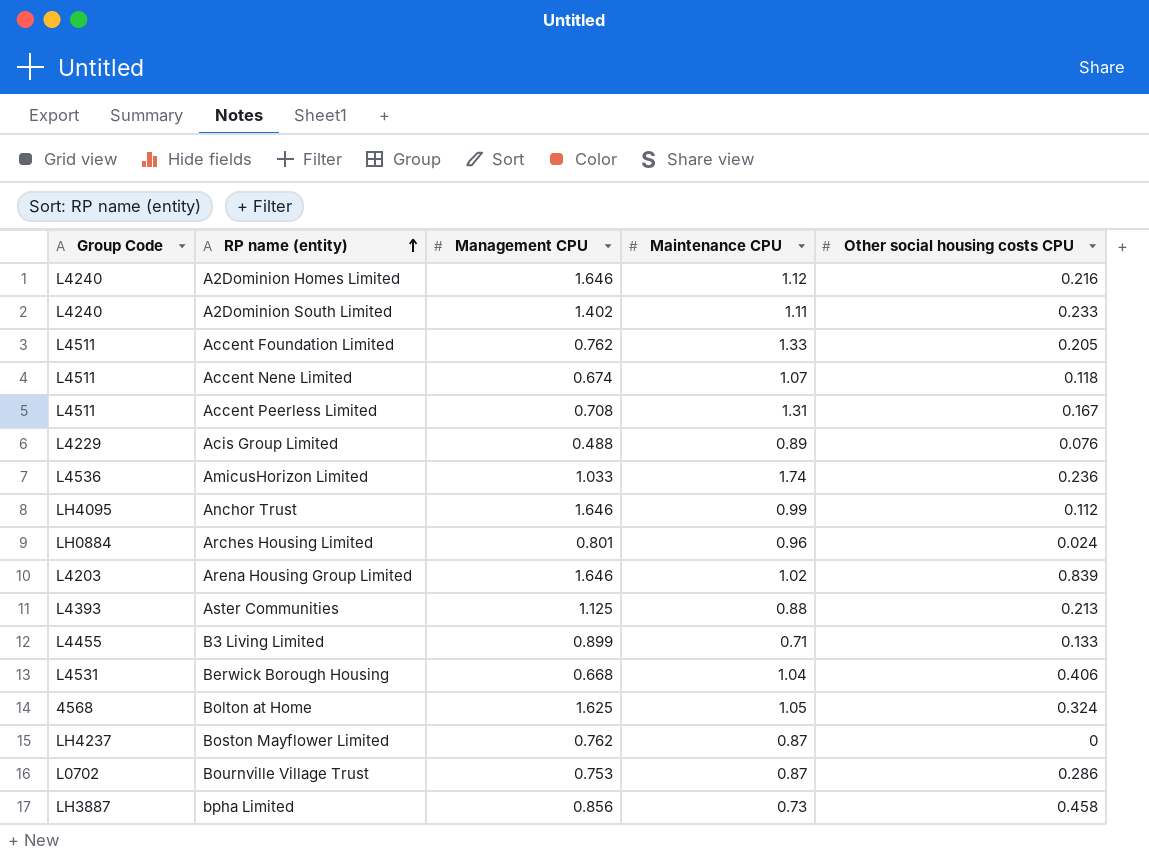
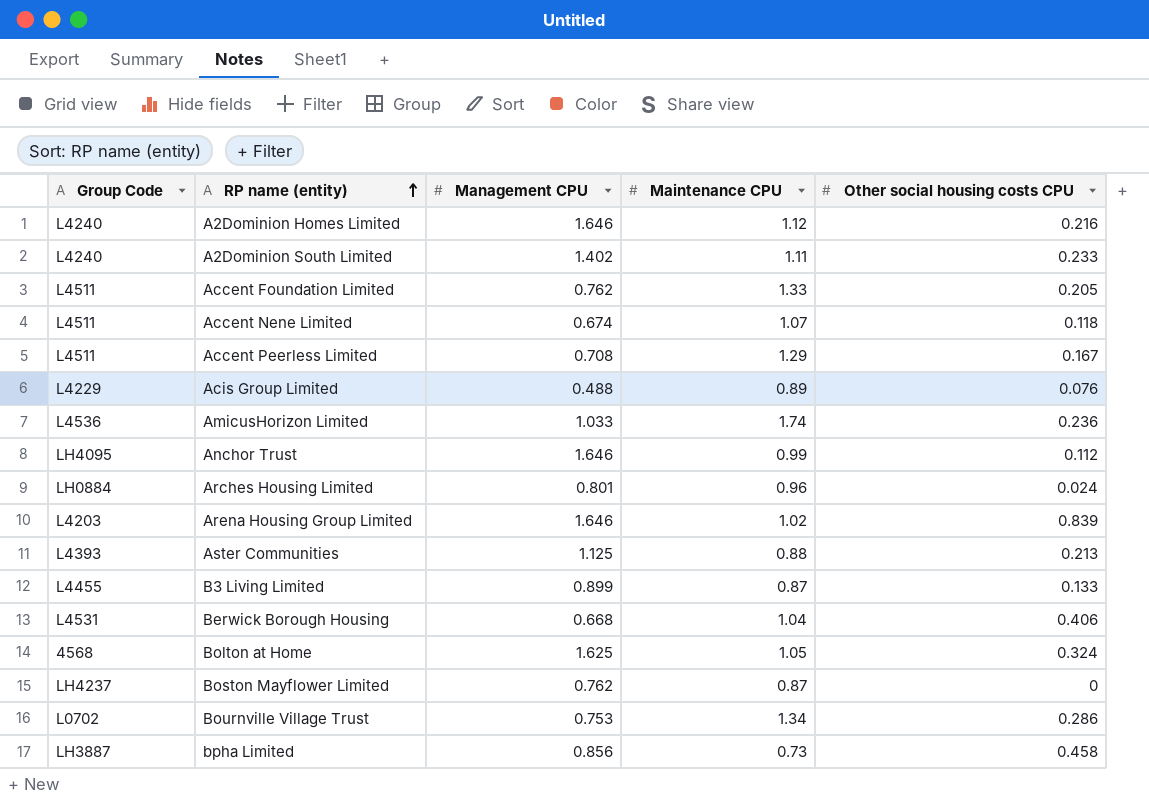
Accent Peerless Limited | Maintenance CPU: 1.31 -> 1.29
B3 Living Limited | Maintenance CPU: 0.71 -> 0.87
Bournville Village Trust | Maintenance CPU: 0.87 -> 1.34

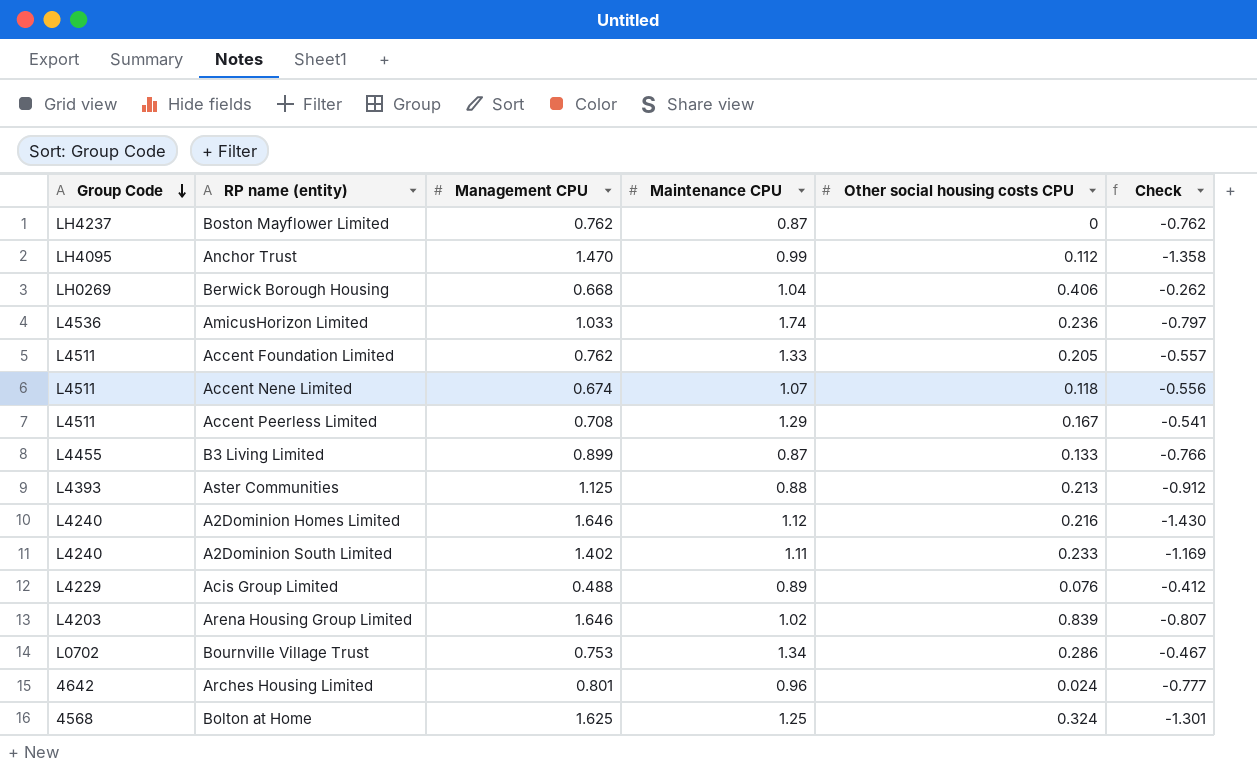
row order: RP name (entity) ascending -> Group Code descending
column Check | formula: none -> [Other social housing costs CPU] - [Management CPU]
row bpha Limited: LH3887 | 0.856 | 0.73 | 0.458 -> none
Anchor Trust | Management CPU: 1.646 -> 1.470
Berwick Borough Housing | Group Code: L4531 -> LH0269
Arches Housing Limited | Group Code: LH0884 -> 4642
Bolton at Home | Maintenance CPU: 1.05 -> 1.25

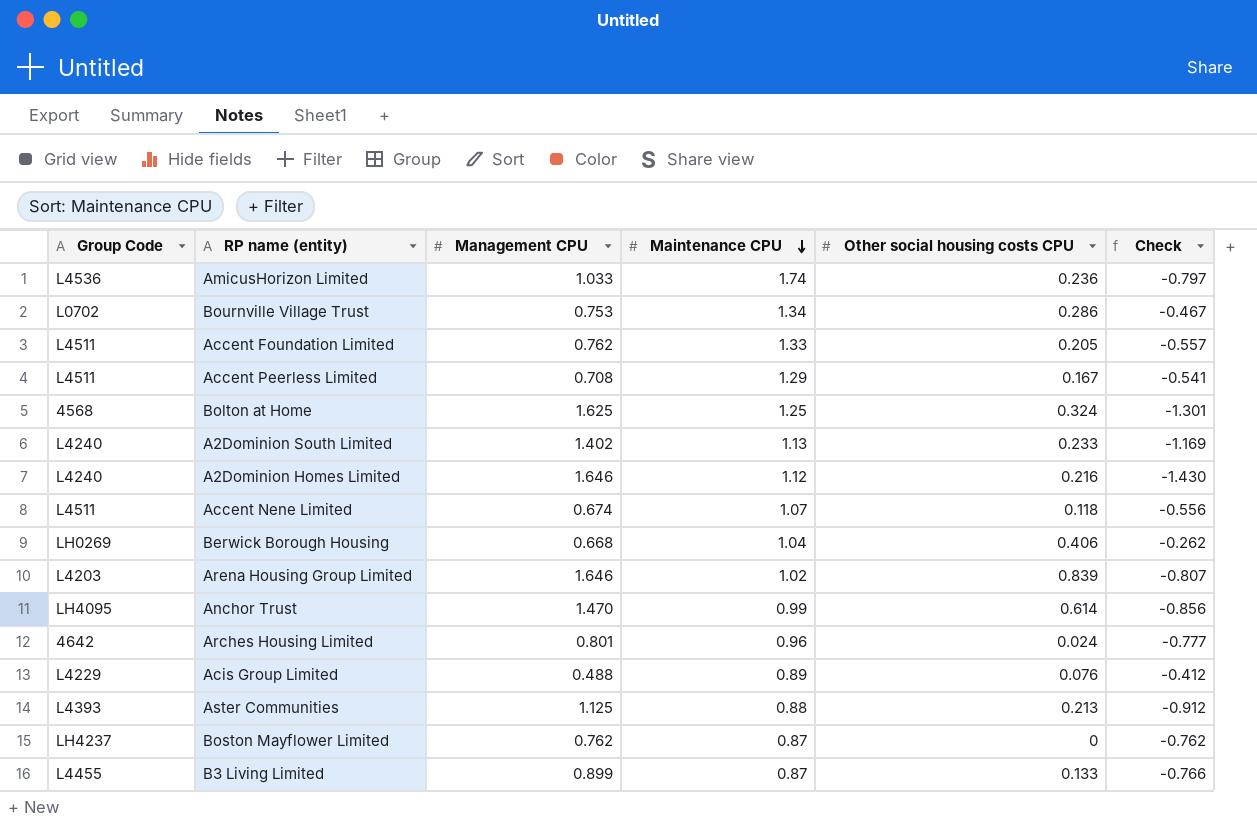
row order: Group Code descending -> Maintenance CPU descending
A2Dominion South Limited | Maintenance CPU: 1.11 -> 1.13
Anchor Trust | Other social housing costs CPU: 0.112 -> 0.614
Anchor Trust | Check: -1.358 -> -0.856

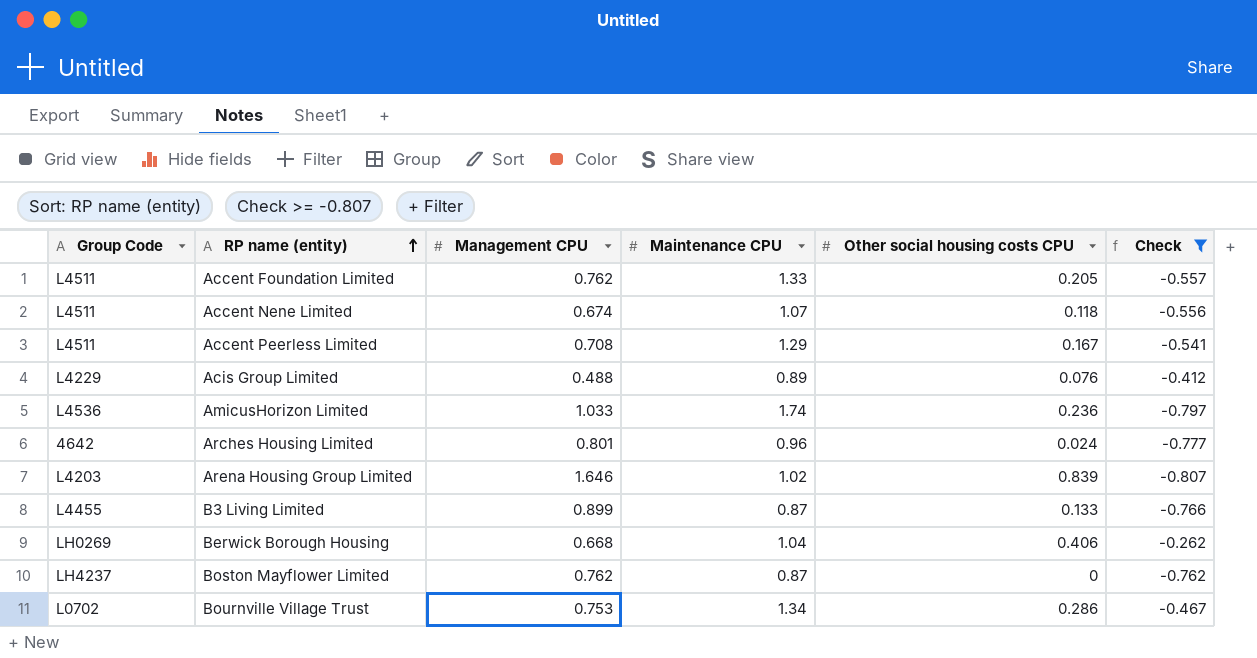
filter: none -> Check >= -0.807
row order: Maintenance CPU descending -> RP name (entity) ascending

